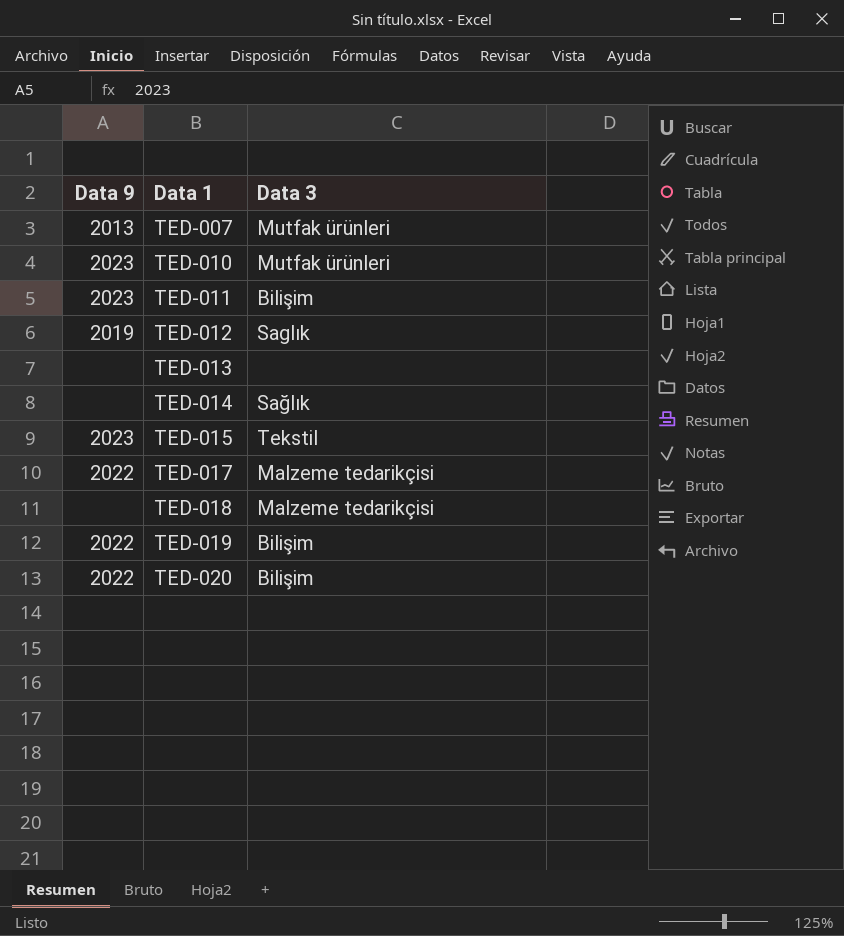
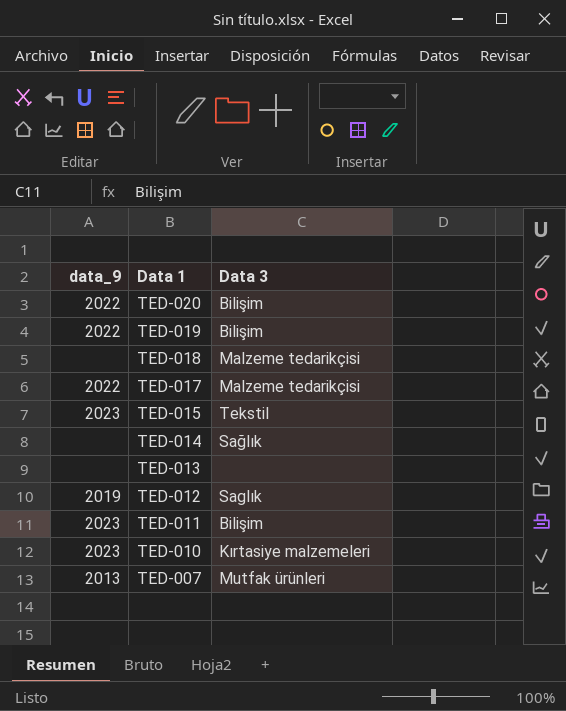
row order: Data 1 ascending -> Data 1 descending
column name: Data 9 -> data_9
TED-010 | Data 3: Mutfak ürünleri -> Kırtasiye malzemeleri

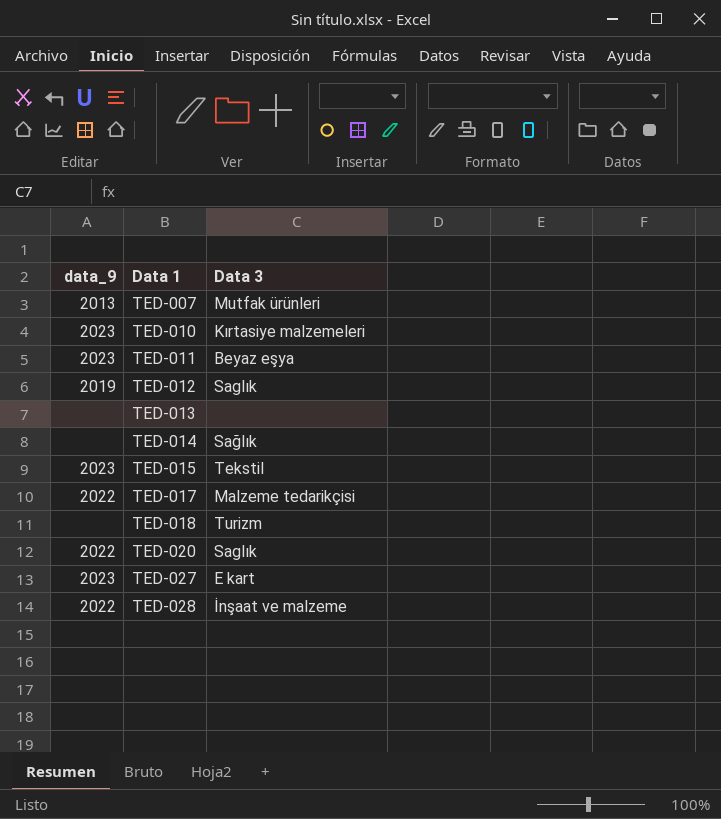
row order: Data 1 descending -> Data 1 ascending
row TED-019: 2022 | Bilişim -> none
TED-011 | Data 3: Bilişim -> Beyaz eşya
TED-018 | Data 3: Malzeme tedarikçisi -> Turizm
TED-020 | Data 3: Bilişim -> Saglık
row TED-027: none -> 2023 | E kart
row TED-028: none -> 2022 | İnşaat ve malzeme

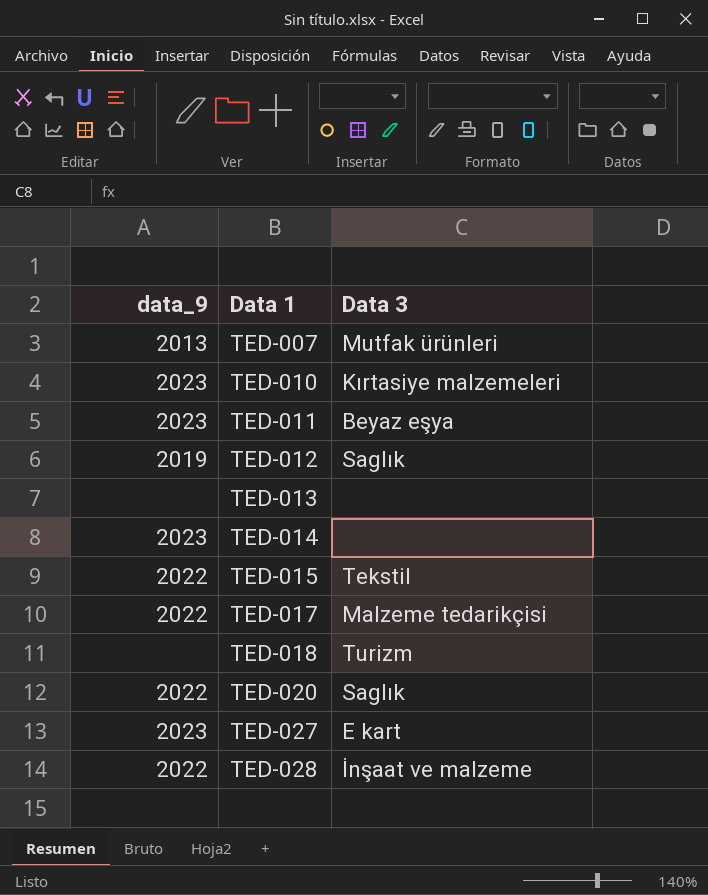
TED-014 | data_9: none -> 2023
TED-014 | Data 3: Sağlık -> none
TED-015 | data_9: 2023 -> 2022

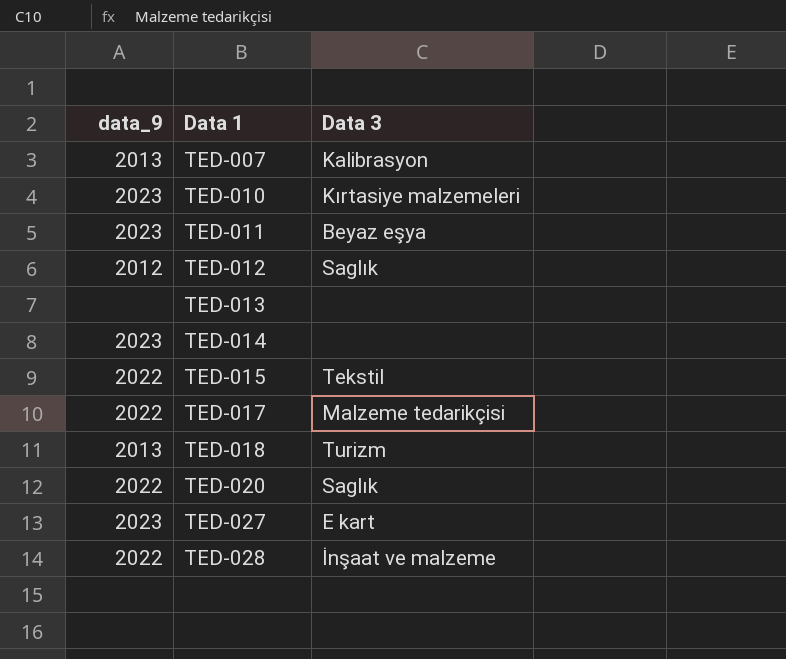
TED-007 | Data 3: Mutfak ürünleri -> Kalibrasyon
TED-012 | data_9: 2019 -> 2012
TED-018 | data_9: none -> 2013

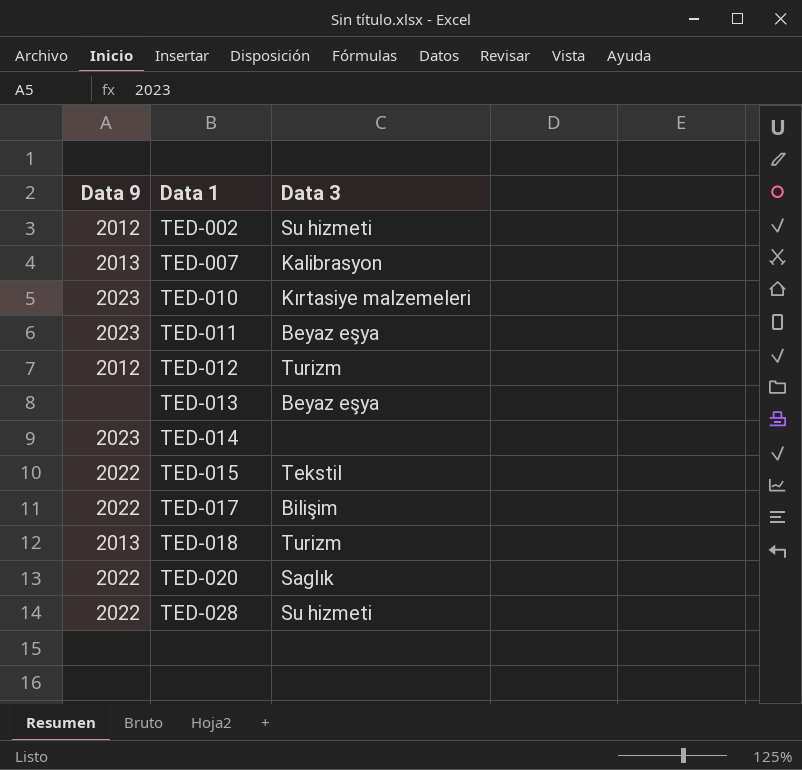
column name: data_9 -> Data 9
row TED-027: 2023 | E kart -> none
row TED-002: none -> 2012 | Su hizmeti
TED-012 | Data 3: Saglık -> Turizm
TED-013 | Data 3: none -> Beyaz eşya
TED-017 | Data 3: Malzeme tedarikçisi -> Bilişim
TED-028 | Data 3: İnşaat ve malzeme -> Su hizmeti

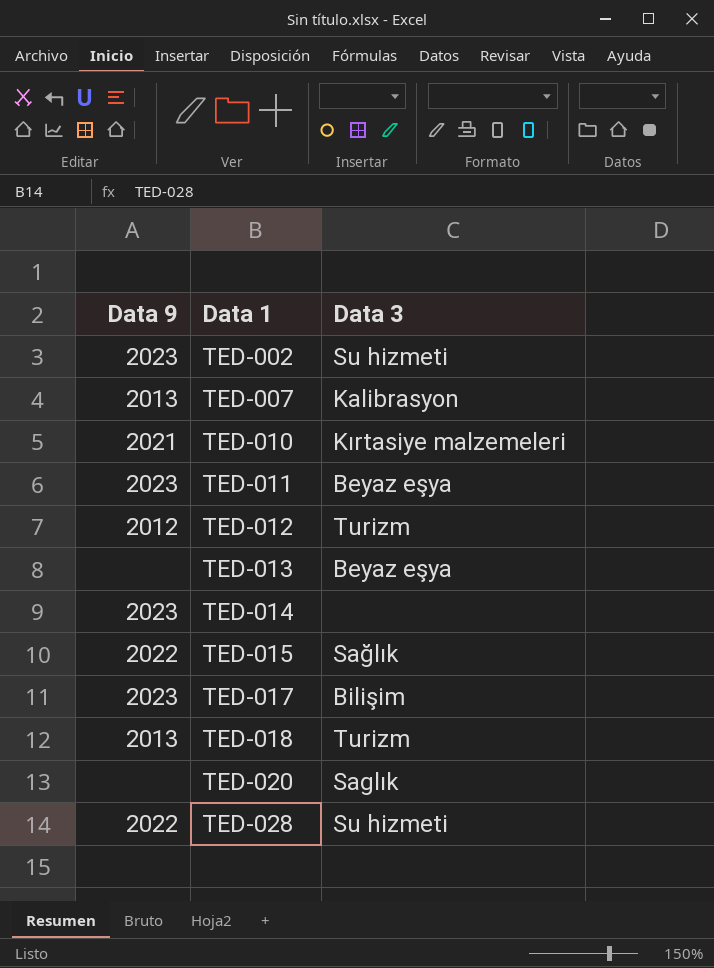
TED-002 | Data 9: 2012 -> 2023
TED-010 | Data 9: 2023 -> 2021
TED-015 | Data 3: Tekstil -> Sağlık
TED-017 | Data 9: 2022 -> 2023
TED-020 | Data 9: 2022 -> none

